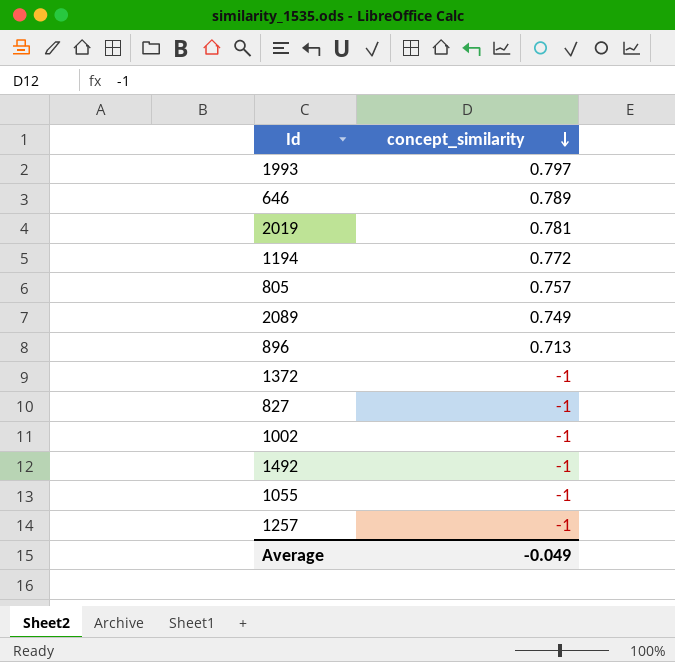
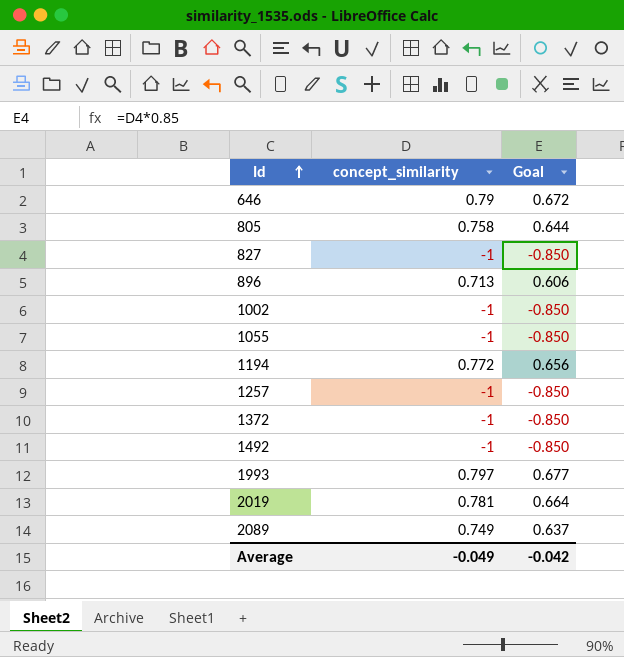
row order: concept_similarity descending -> Id ascending
column Goal | formula: none -> [concept_similarity] * 0.85
646 | concept_similarity: 0.789 -> 0.79
805 | concept_similarity: 0.757 -> 0.758

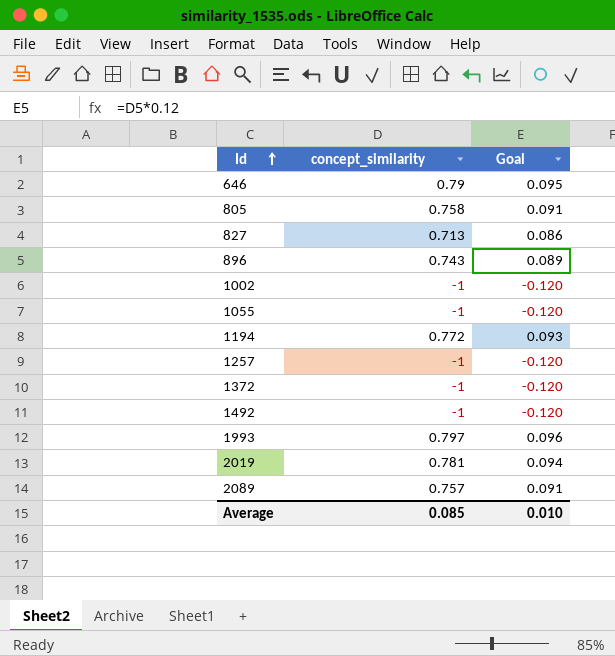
column Goal | formula: [concept_similarity] * 0.85 -> [concept_similarity] * 0.12
827 | concept_similarity: -1 -> 0.713
896 | concept_similarity: 0.713 -> 0.743
2089 | concept_similarity: 0.749 -> 0.757
Average | concept_similarity: -0.049 -> 0.085
Average | Goal: -0.042 -> 0.010

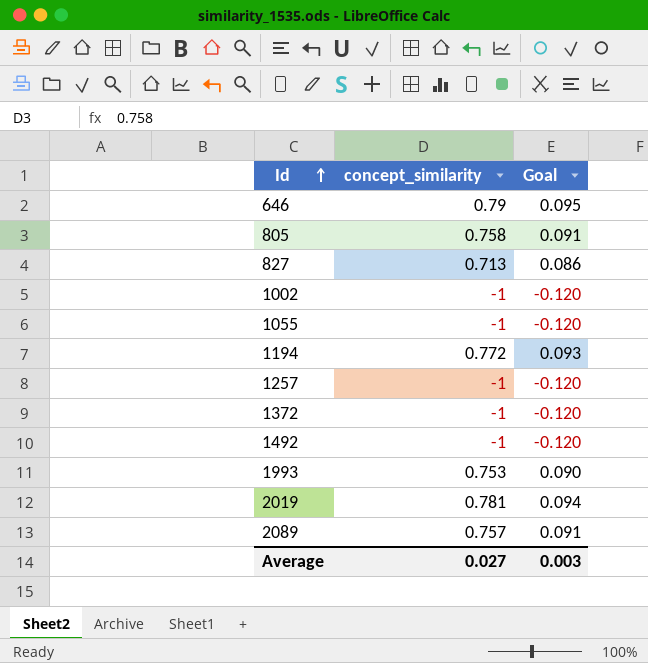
row 896: 0.743 | 0.089 -> none
1993 | concept_similarity: 0.797 -> 0.753
1993 | Goal: 0.096 -> 0.090
Average | concept_similarity: 0.085 -> 0.027
Average | Goal: 0.010 -> 0.003

